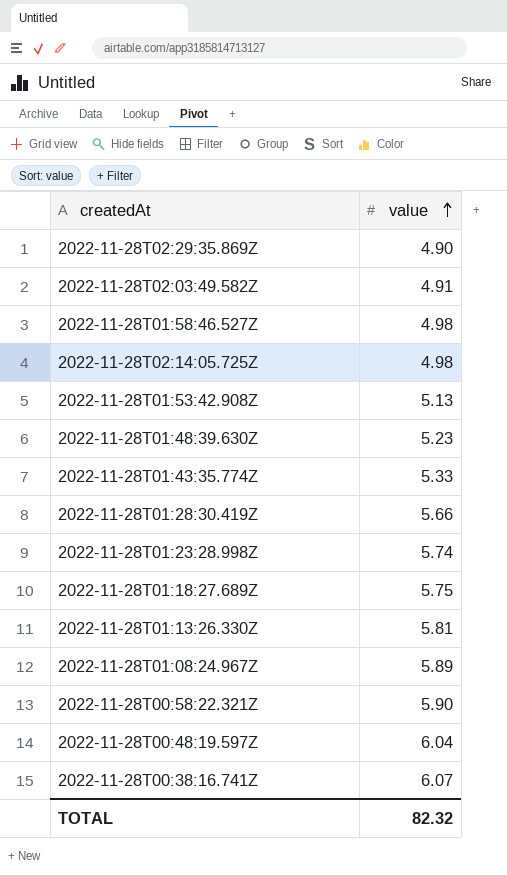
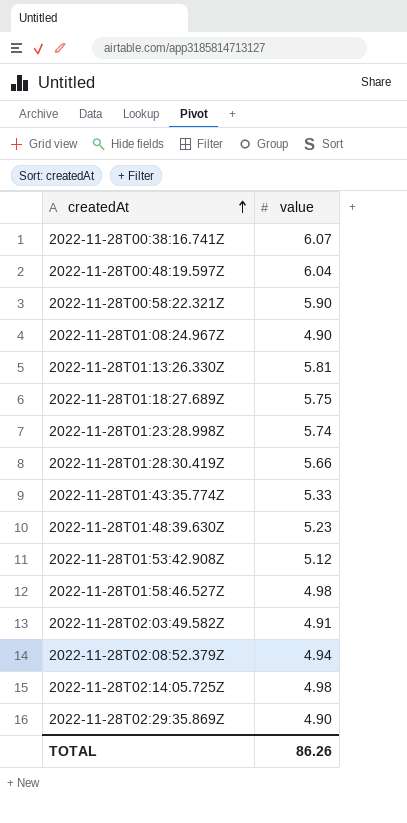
row order: value ascending -> createdAt ascending
2022-11-28T01:08:24.967Z | value: 5.89 -> 4.90
2022-11-28T01:53:42.908Z | value: 5.13 -> 5.12
row 2022-11-28T02:08:52.379Z: none -> 4.94
TOTAL | value: 82.32 -> 86.26

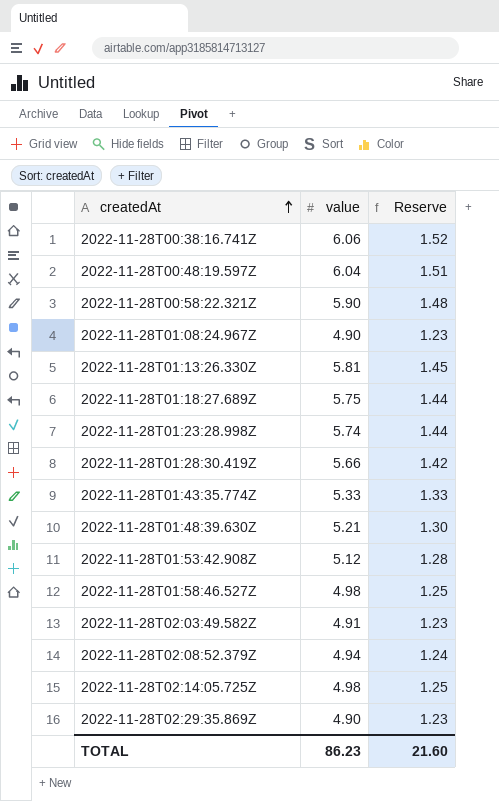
column Reserve | formula: none -> [value] * 0.25
2022-11-28T00:38:16.741Z | value: 6.07 -> 6.06
2022-11-28T01:48:39.630Z | value: 5.23 -> 5.21
TOTAL | value: 86.26 -> 86.23

